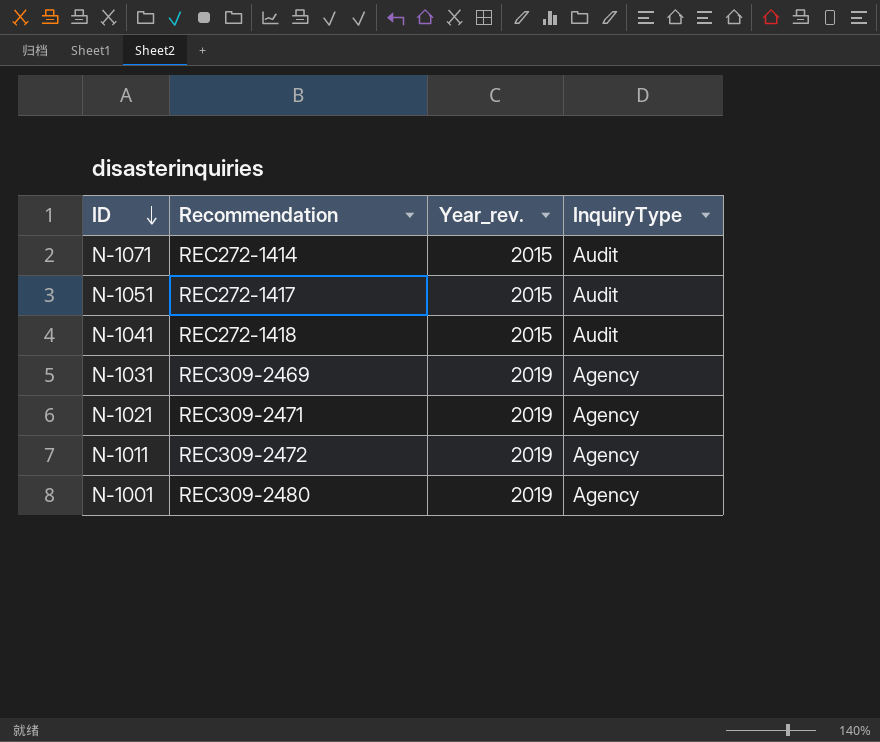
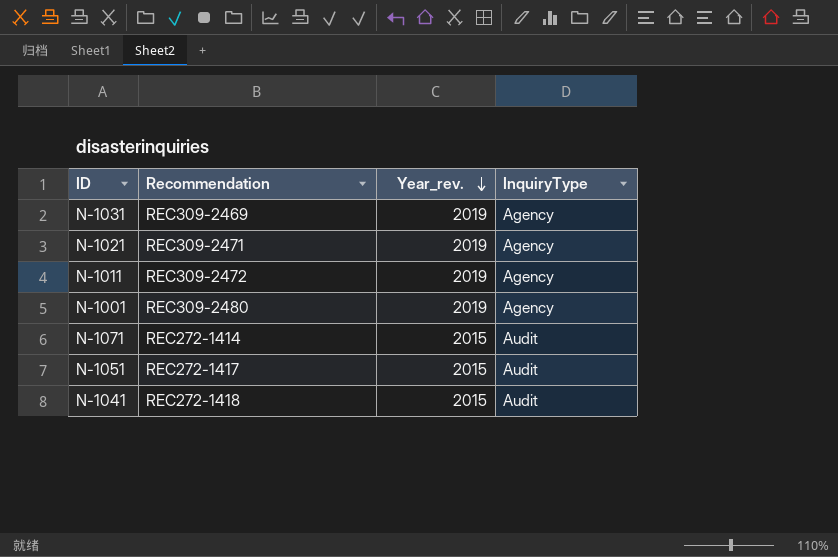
row order: ID descending -> Year_rev. descending

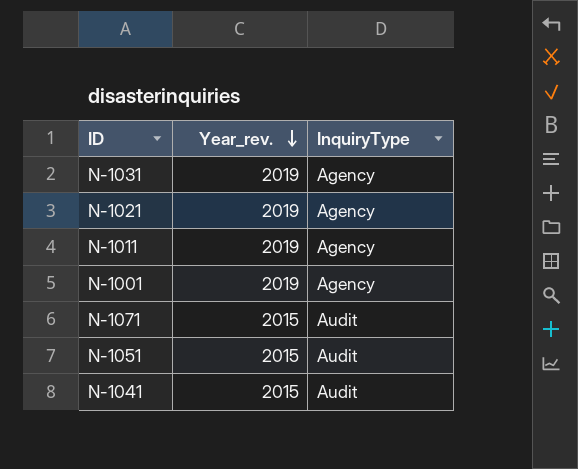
column Recommendation | position: 2 -> none

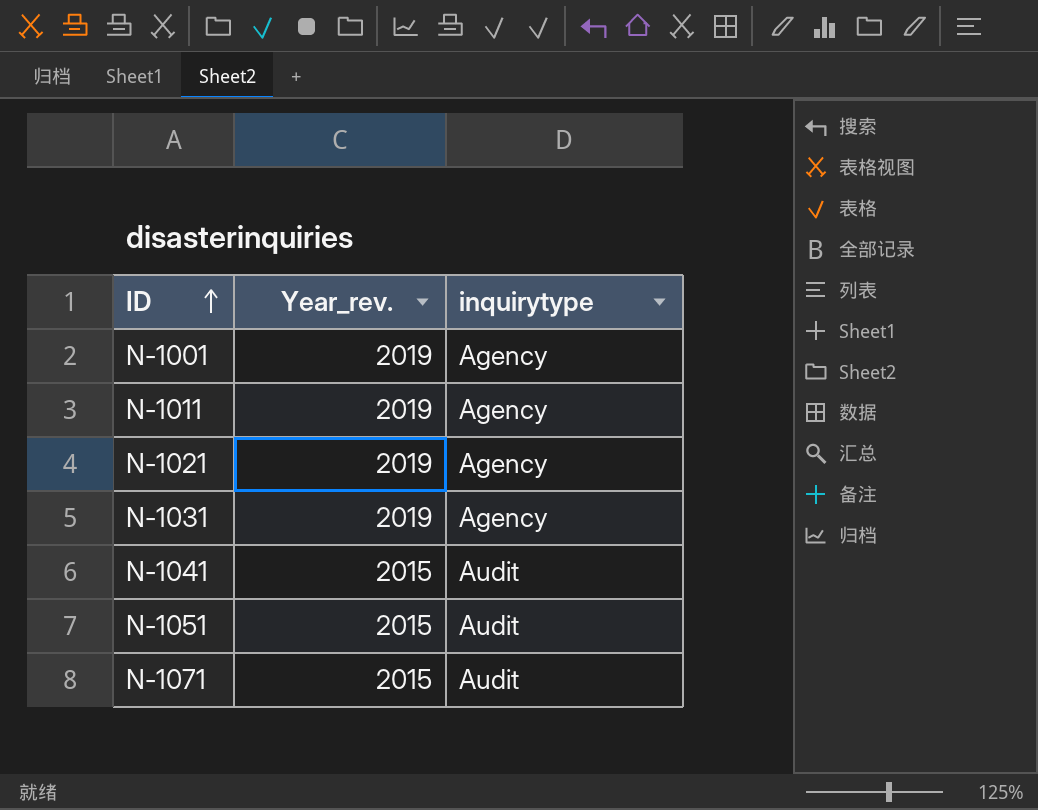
row order: Year_rev. descending -> ID ascending
column name: InquiryType -> inquirytype

